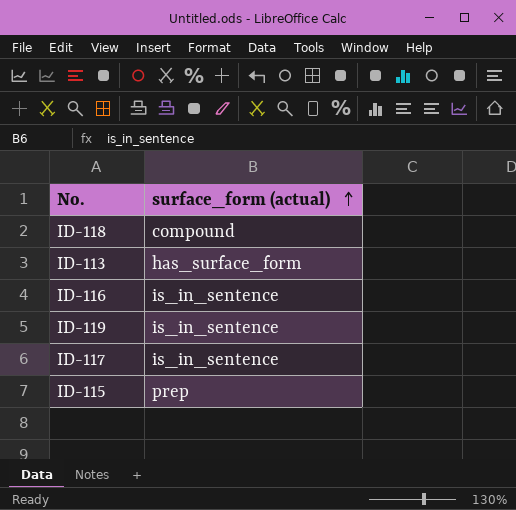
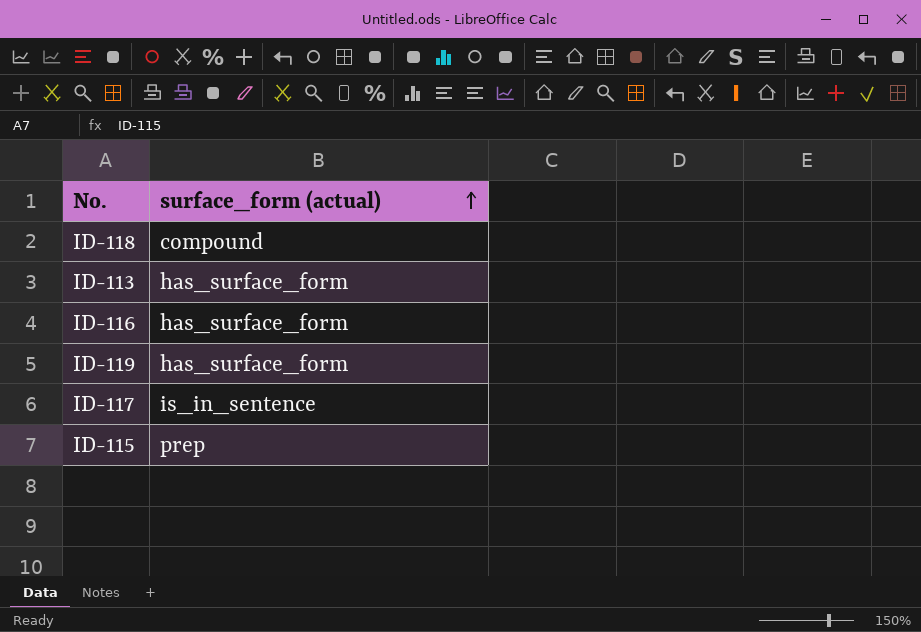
ID-116 | surface_form (actual): is_in_sentence -> has_surface_form
ID-119 | surface_form (actual): is_in_sentence -> has_surface_form

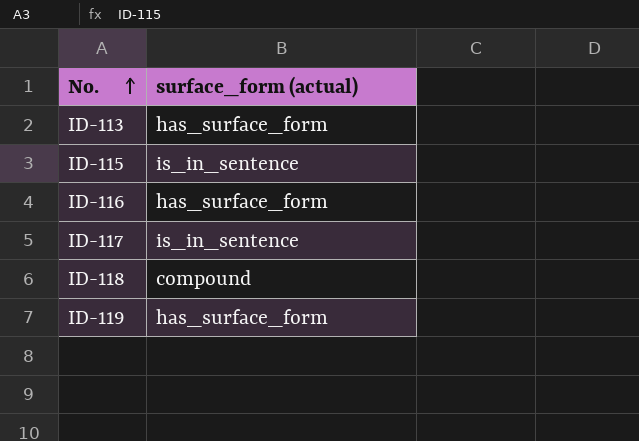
row order: surface_form (actual) ascending -> No. ascending
ID-115 | surface_form (actual): prep -> is_in_sentence

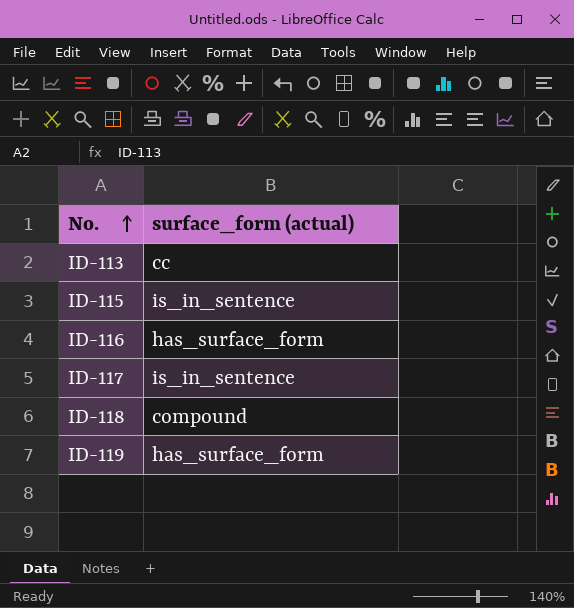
ID-113 | surface_form (actual): has_surface_form -> cc

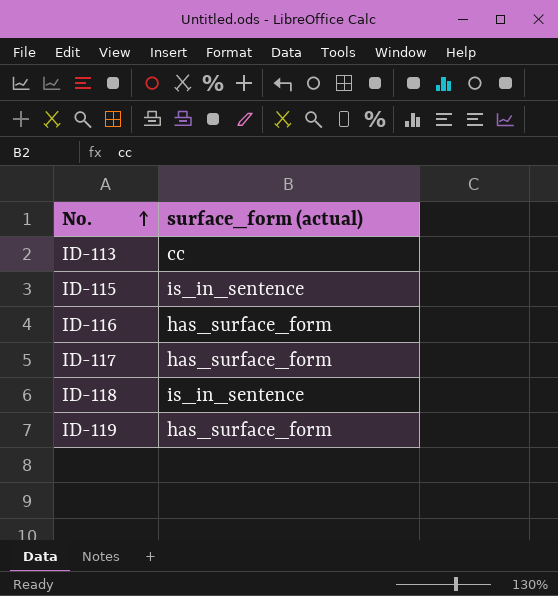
ID-117 | surface_form (actual): is_in_sentence -> has_surface_form
ID-118 | surface_form (actual): compound -> is_in_sentence

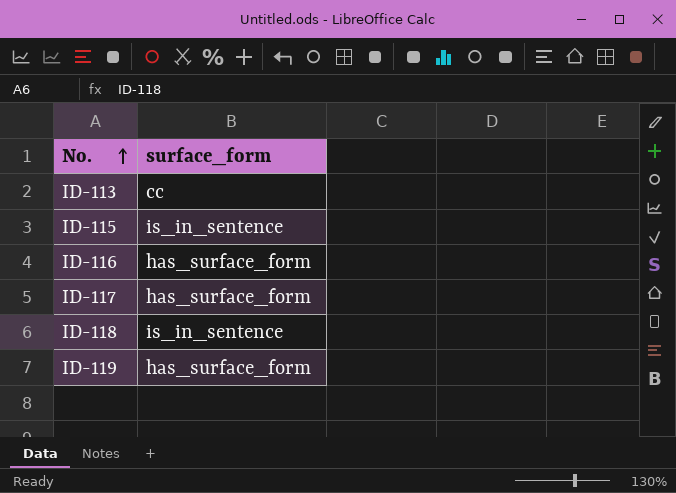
column name: surface_form (actual) -> surface_form

